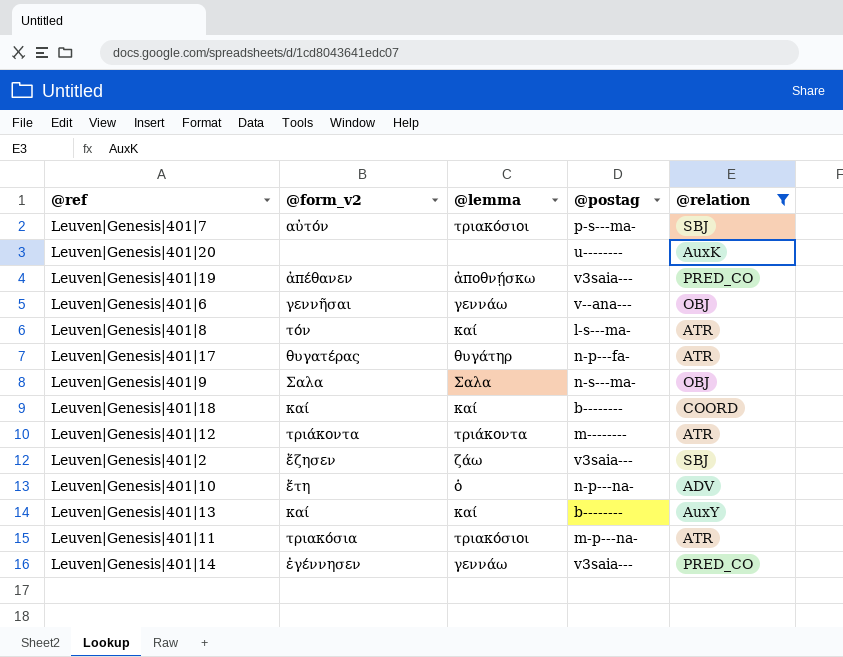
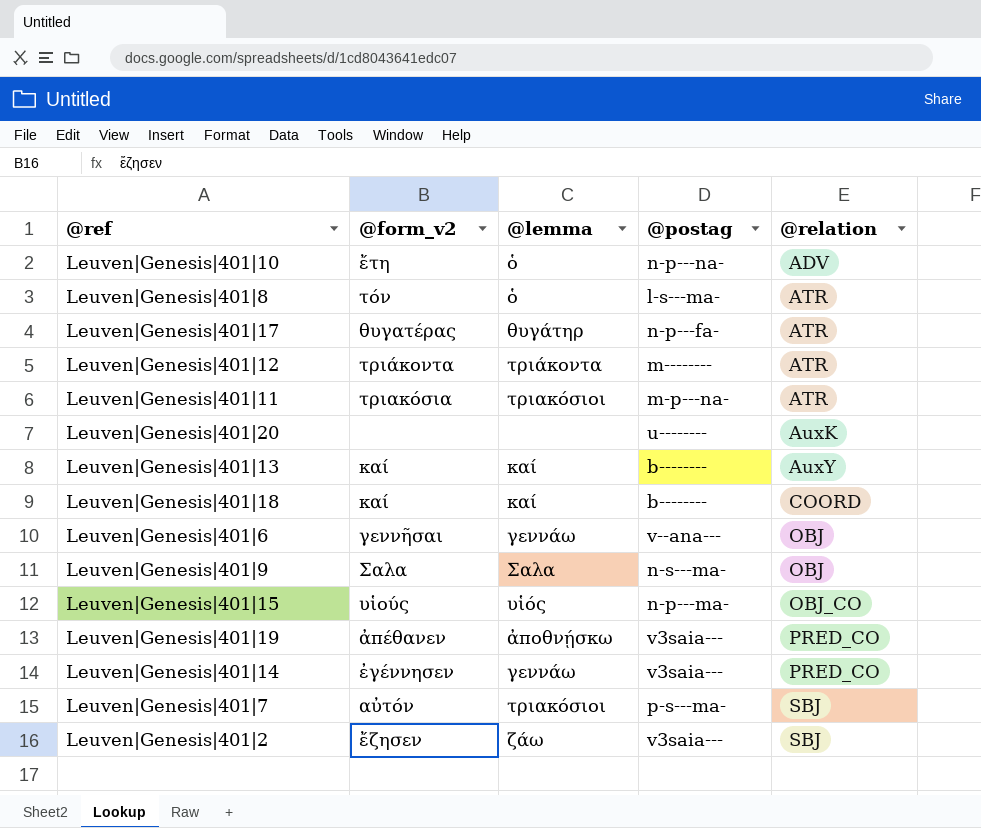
filter: @relation != OBJ_CO -> none
row order: none -> @relation ascending
Leuven|Genesis|401|8 | @lemma: καί -> ὁ

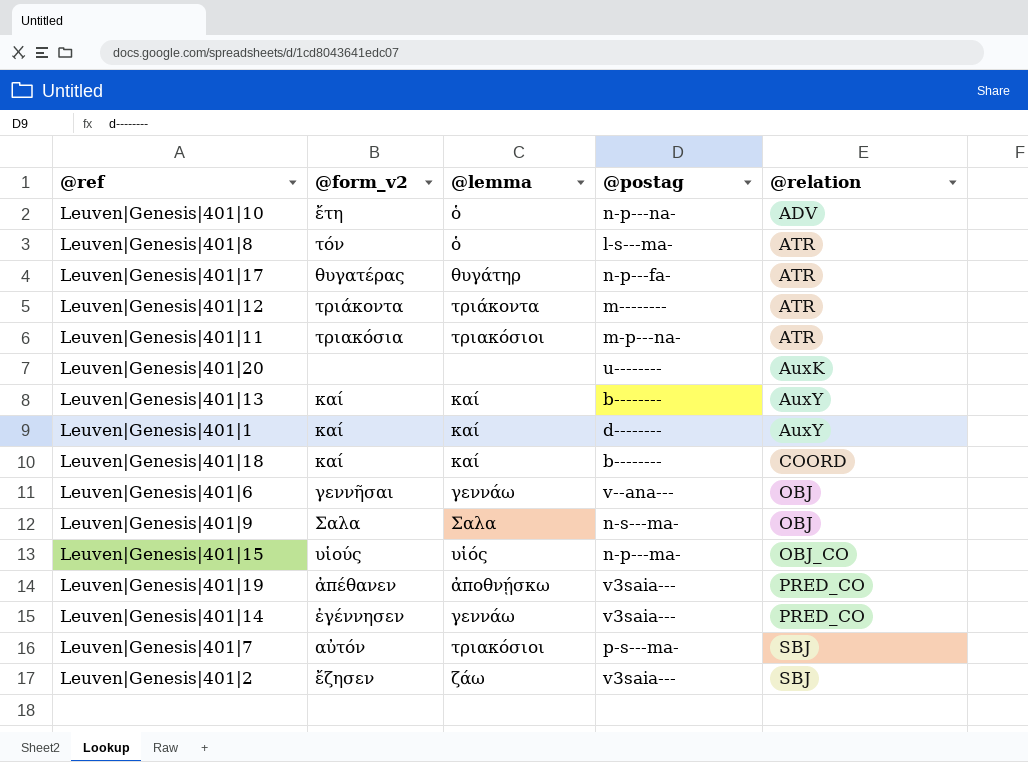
row Leuven|Genesis|401|1: none -> καί | καί | d-------- | AuxY

